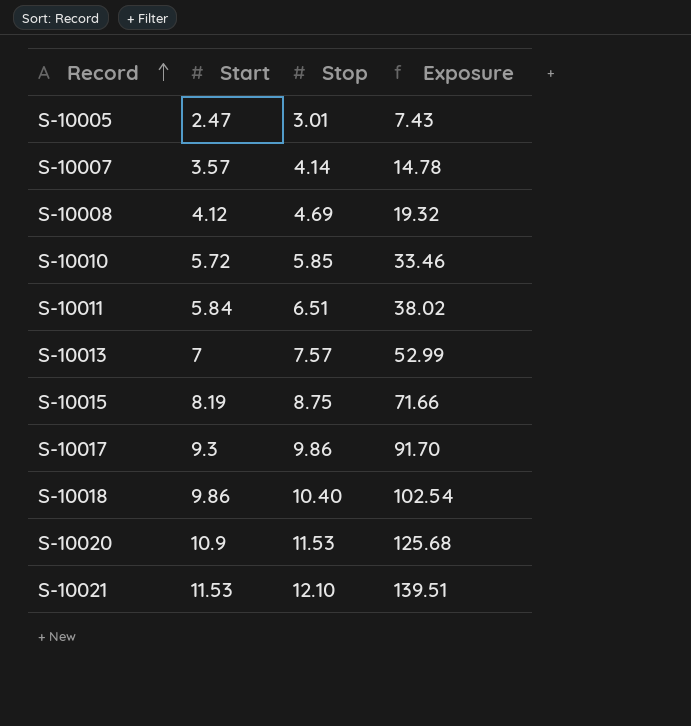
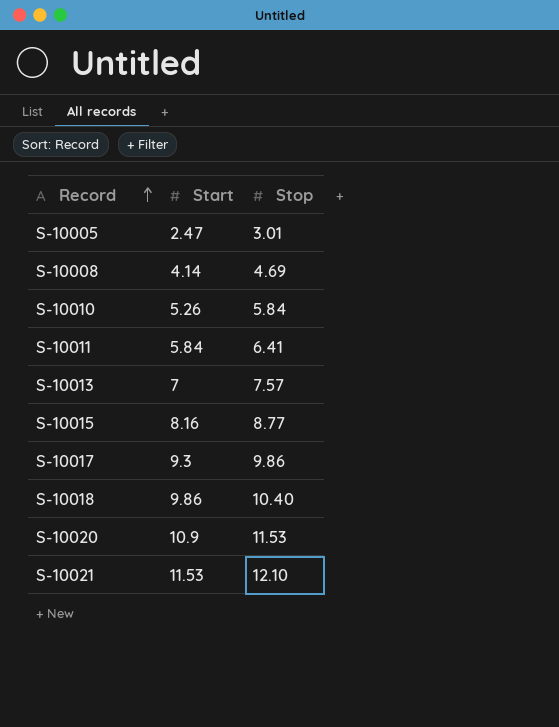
column Exposure | formula: [Start] * [Stop] -> none
row S-10007: 3.57 | 4.14 | 14.78 -> none
S-10008 | Start: 4.12 -> 4.14
S-10010 | Start: 5.72 -> 5.26
S-10010 | Stop: 5.85 -> 5.84
S-10011 | Stop: 6.51 -> 6.41
S-10015 | Start: 8.19 -> 8.16
S-10015 | Stop: 8.75 -> 8.77

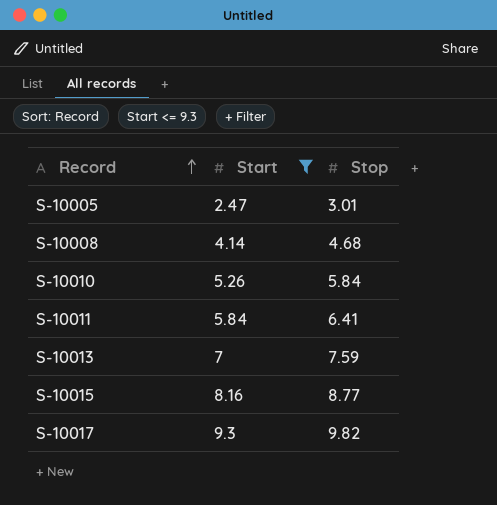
filter: none -> Start <= 9.3
S-10008 | Stop: 4.69 -> 4.68
S-10013 | Stop: 7.57 -> 7.59
S-10017 | Stop: 9.86 -> 9.82

